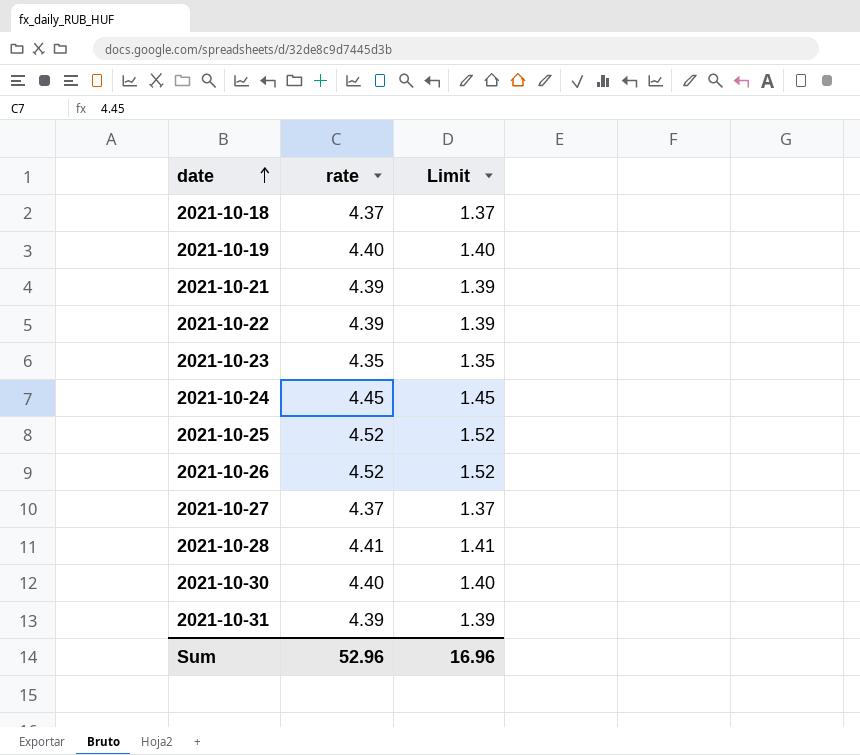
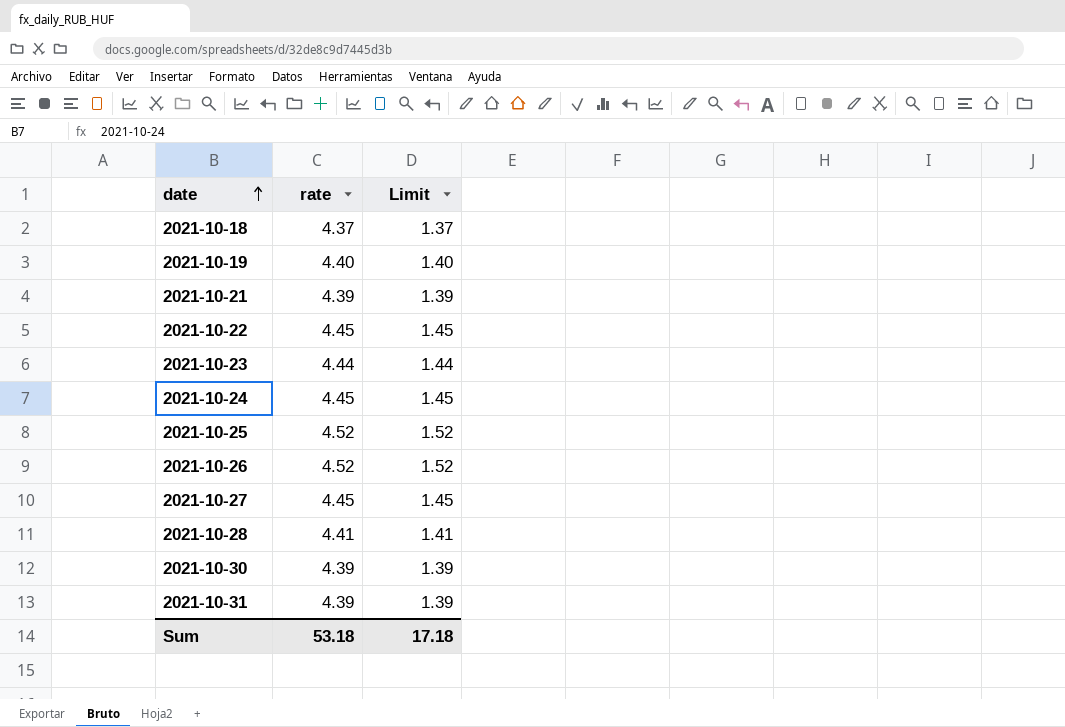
2021-10-22 | rate: 4.39 -> 4.45
2021-10-22 | Limit: 1.39 -> 1.45
2021-10-23 | rate: 4.35 -> 4.44
2021-10-23 | Limit: 1.35 -> 1.44
2021-10-27 | rate: 4.37 -> 4.45
2021-10-27 | Limit: 1.37 -> 1.45
2021-10-30 | rate: 4.40 -> 4.39
2021-10-30 | Limit: 1.40 -> 1.39
Sum | rate: 52.96 -> 53.18
Sum | Limit: 16.96 -> 17.18

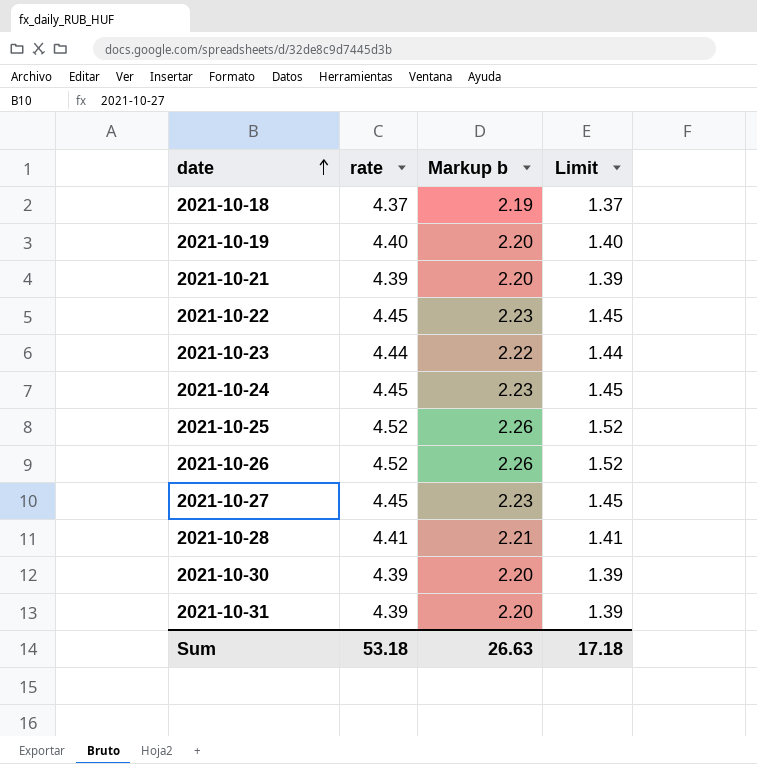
column Markup b | formula: none -> [rate] * 0.5

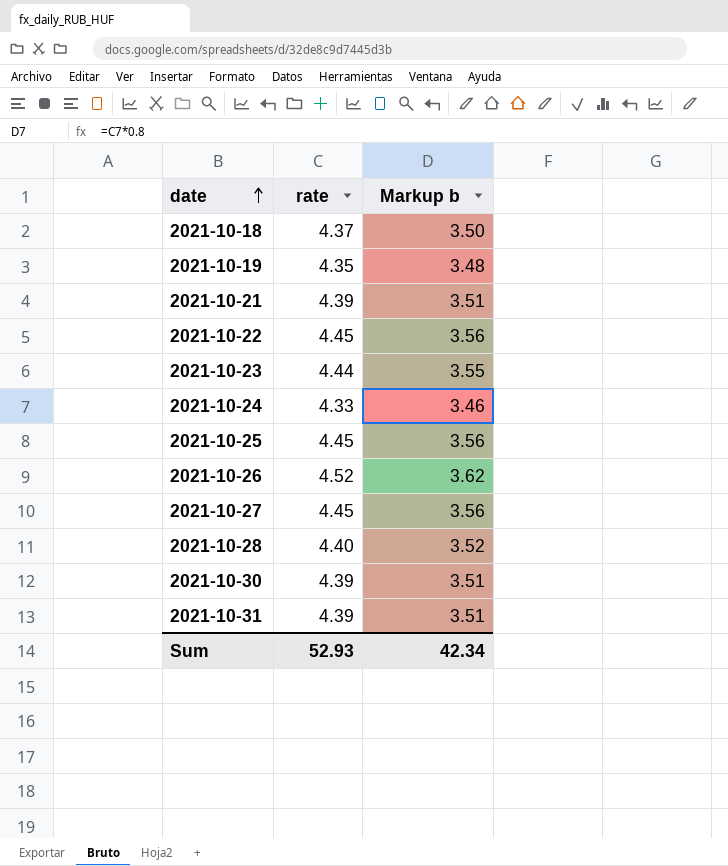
column Limit | formula: [rate] - 3 -> none
column Markup b | formula: [rate] * 0.5 -> [rate] * 0.8
2021-10-19 | rate: 4.40 -> 4.35
2021-10-24 | rate: 4.45 -> 4.33
2021-10-25 | rate: 4.52 -> 4.45
2021-10-28 | rate: 4.41 -> 4.40
Sum | rate: 53.18 -> 52.93
Sum | Markup b: 26.63 -> 42.34

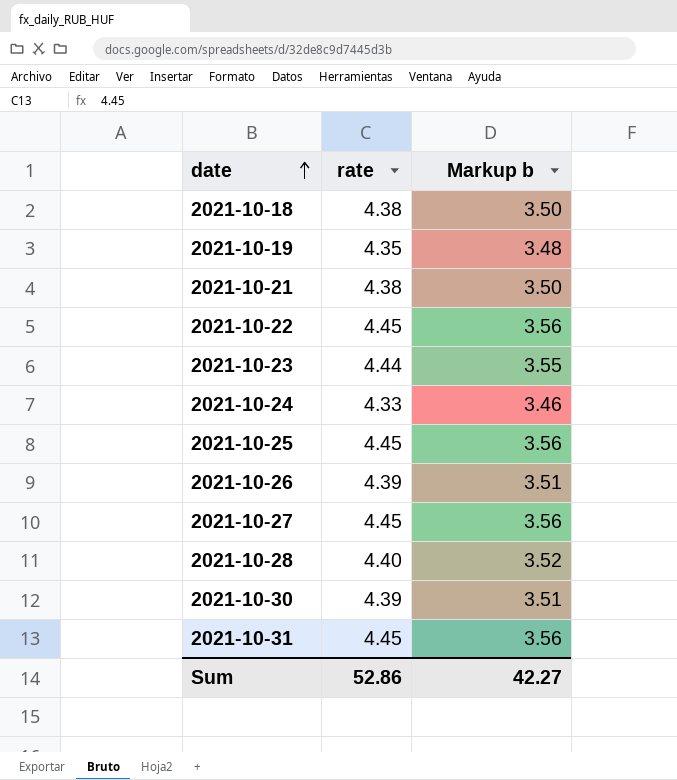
2021-10-18 | rate: 4.37 -> 4.38
2021-10-21 | rate: 4.39 -> 4.38
2021-10-21 | Markup b: 3.51 -> 3.50
2021-10-26 | rate: 4.52 -> 4.39
2021-10-26 | Markup b: 3.62 -> 3.51
2021-10-31 | rate: 4.39 -> 4.45
2021-10-31 | Markup b: 3.51 -> 3.56
Sum | rate: 52.93 -> 52.86
Sum | Markup b: 42.34 -> 42.27

